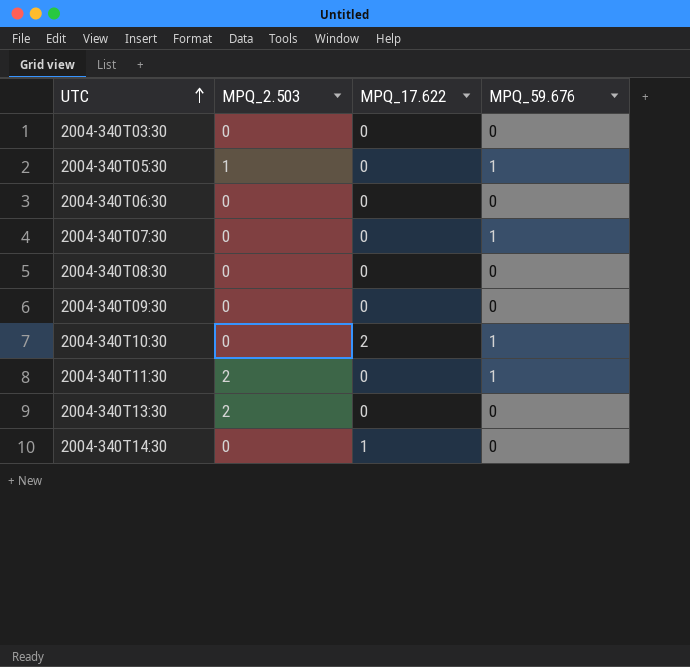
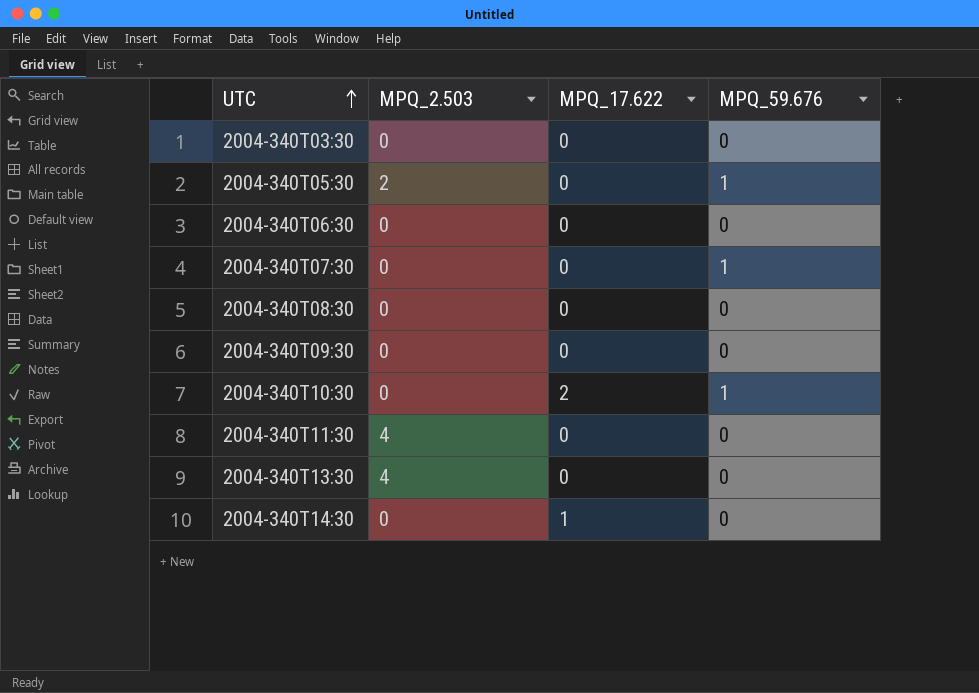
2004-340T05:30 | MPQ_2.503: 1 -> 2
2004-340T11:30 | MPQ_2.503: 2 -> 4
2004-340T11:30 | MPQ_59.676: 1 -> 0
2004-340T13:30 | MPQ_2.503: 2 -> 4

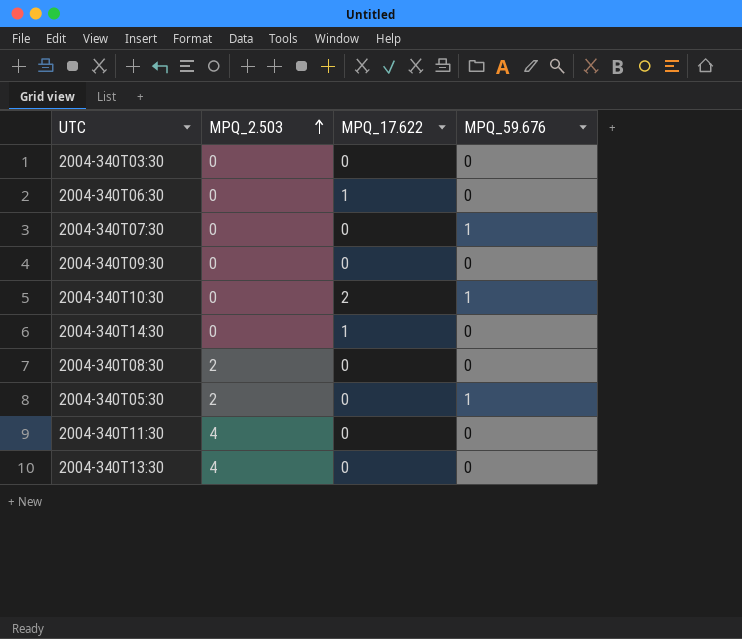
row order: UTC ascending -> MPQ_2.503 ascending
2004-340T06:30 | MPQ_17.622: 0 -> 1
2004-340T08:30 | MPQ_2.503: 0 -> 2

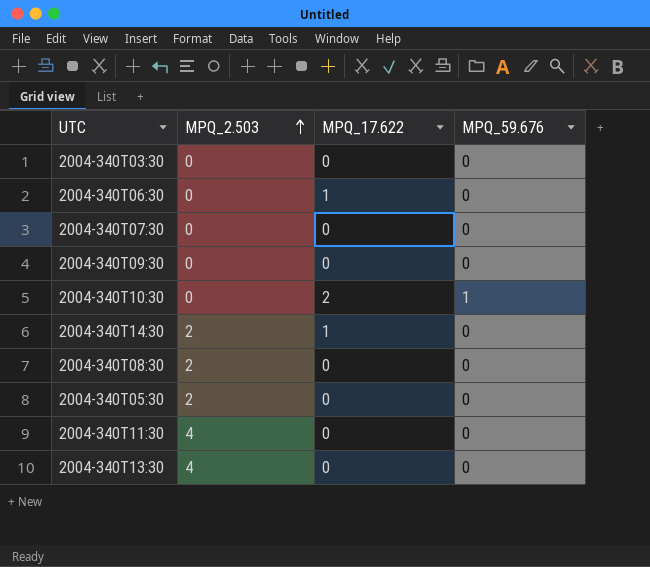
2004-340T07:30 | MPQ_59.676: 1 -> 0
2004-340T14:30 | MPQ_2.503: 0 -> 2
2004-340T05:30 | MPQ_59.676: 1 -> 0

